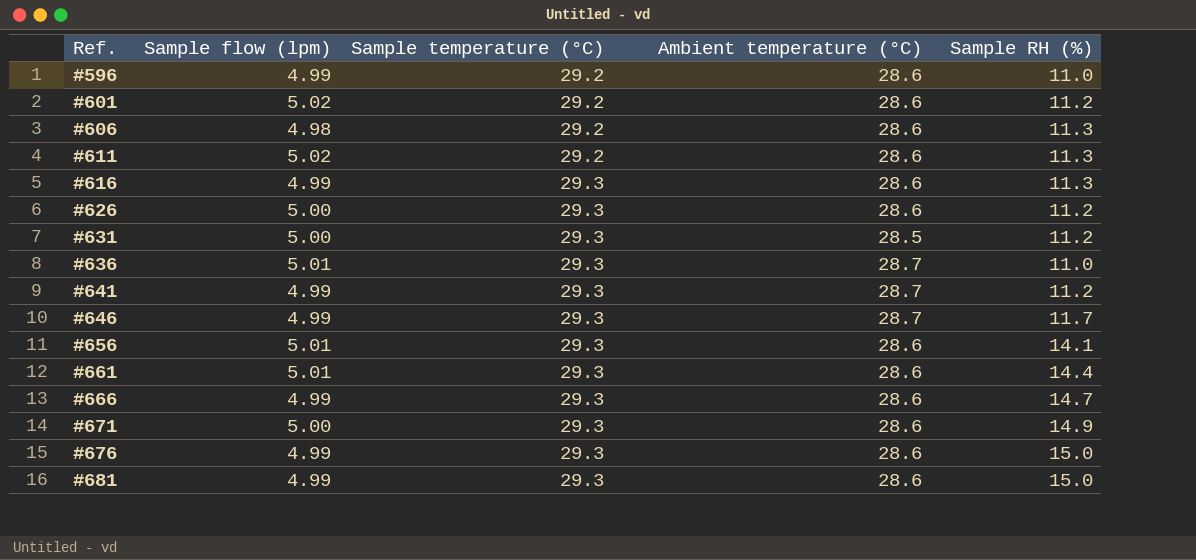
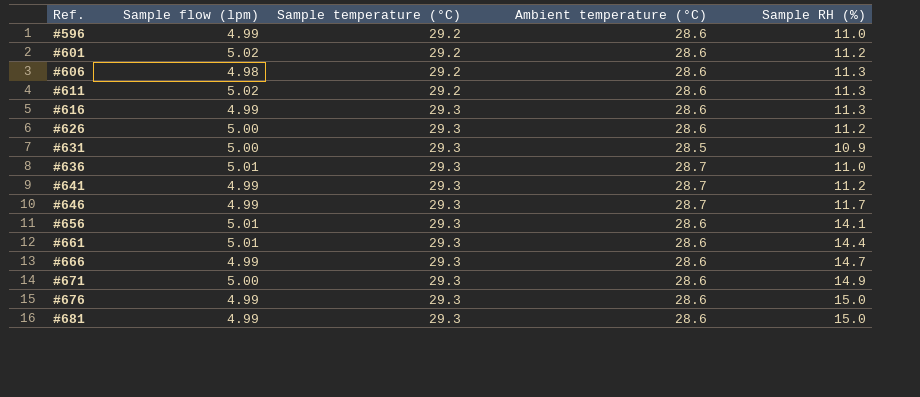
#631 | Sample RH (%): 11.2 -> 10.9

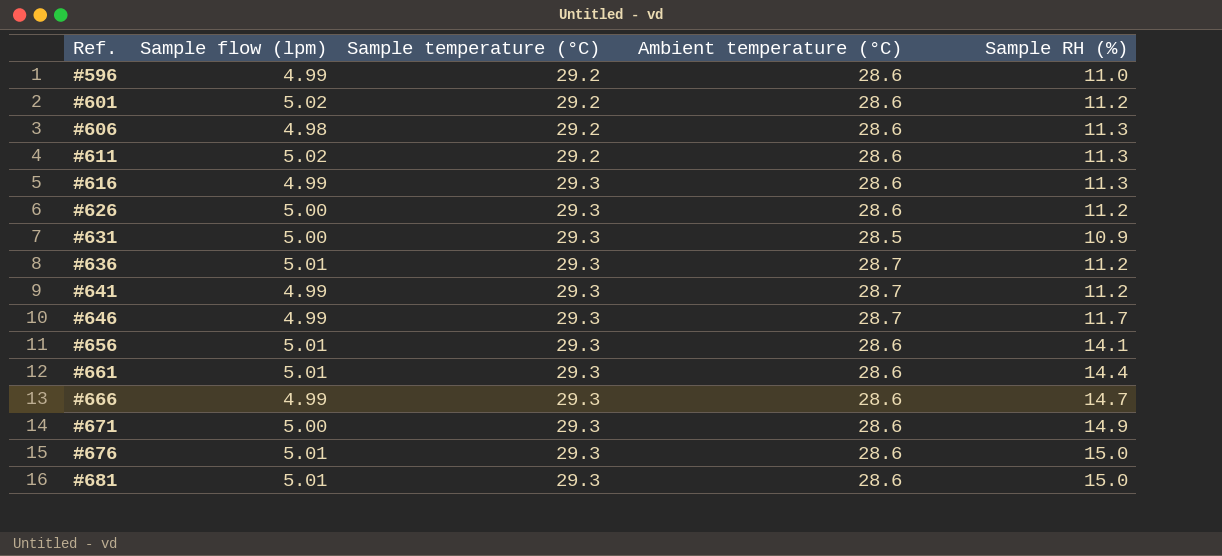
#636 | Sample RH (%): 11.0 -> 11.2
#676 | Sample flow (lpm): 4.99 -> 5.01
#681 | Sample flow (lpm): 4.99 -> 5.01

